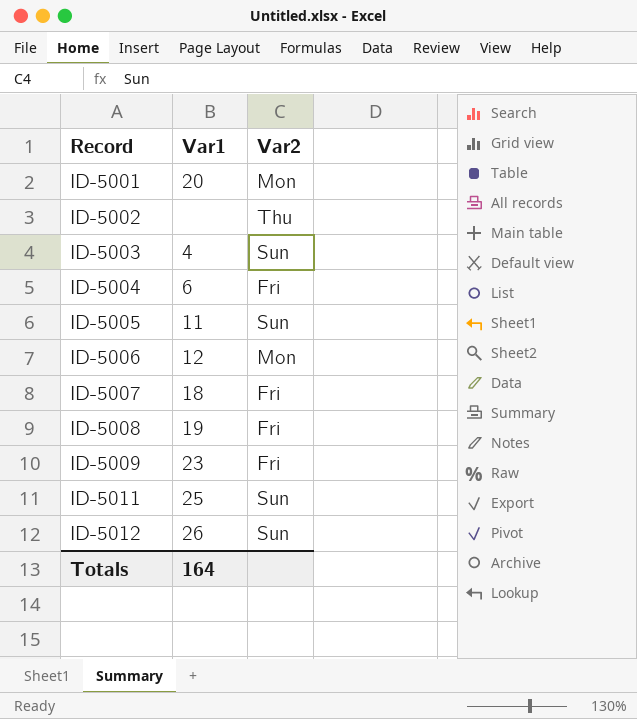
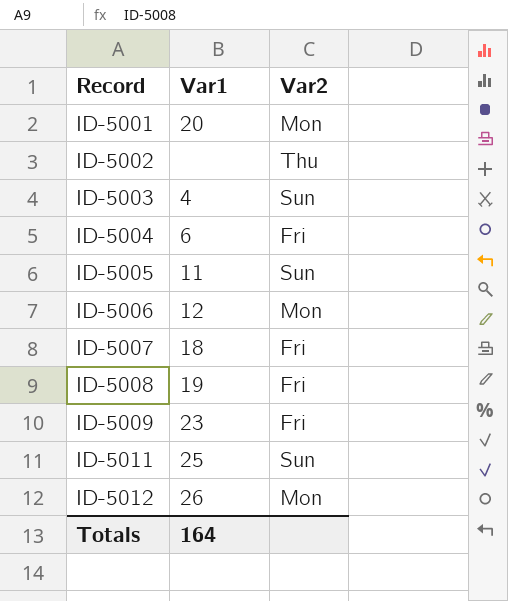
ID-5012 | Var2: Sun -> Mon

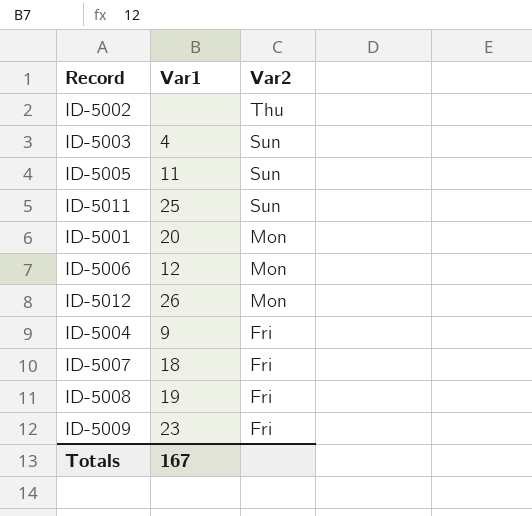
row order: Record ascending -> Var2 descending
ID-5004 | Var1: 6 -> 9
Totals | Var1: 164 -> 167

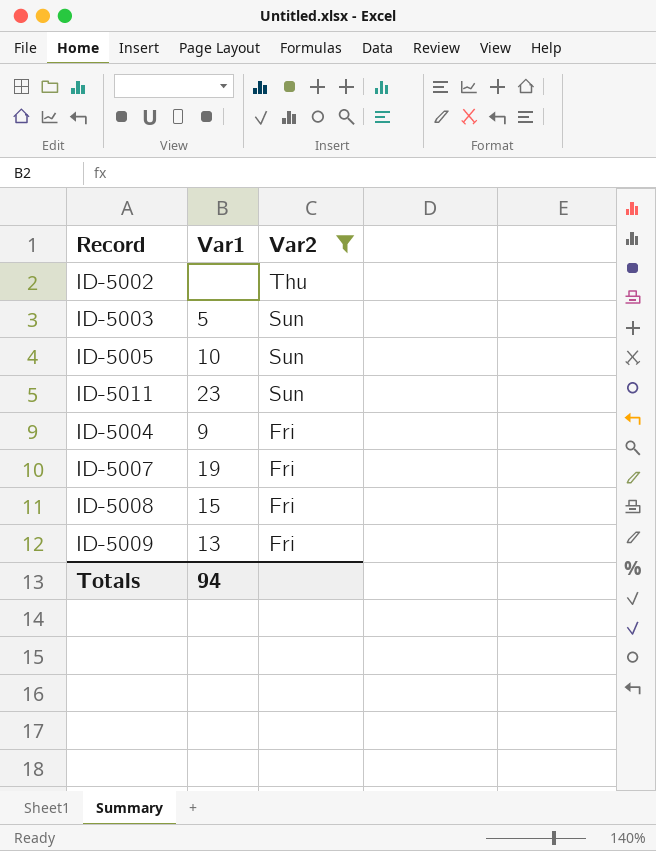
filter: none -> Var2 != Mon
ID-5003 | Var1: 4 -> 5
ID-5005 | Var1: 11 -> 10
ID-5011 | Var1: 25 -> 23
ID-5007 | Var1: 18 -> 19
ID-5008 | Var1: 19 -> 15
ID-5009 | Var1: 23 -> 13
Totals | Var1: 167 -> 94

